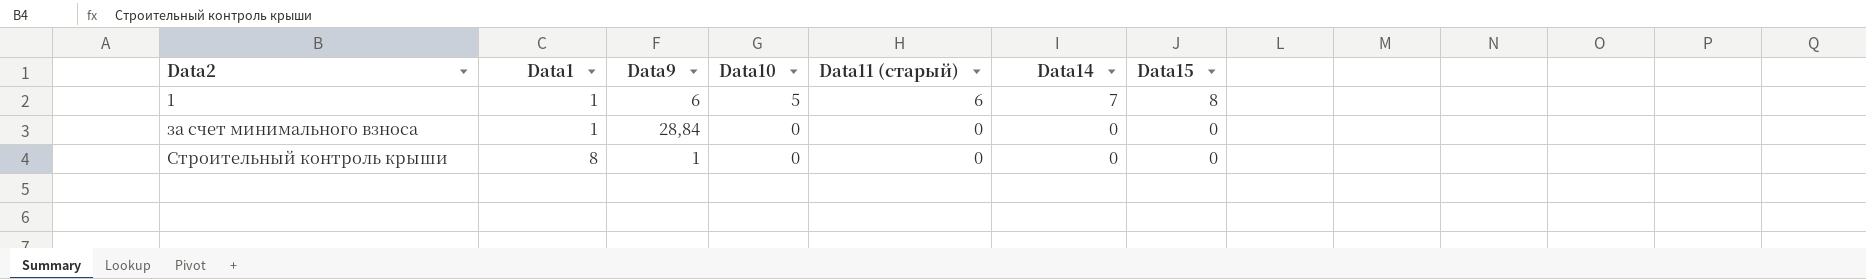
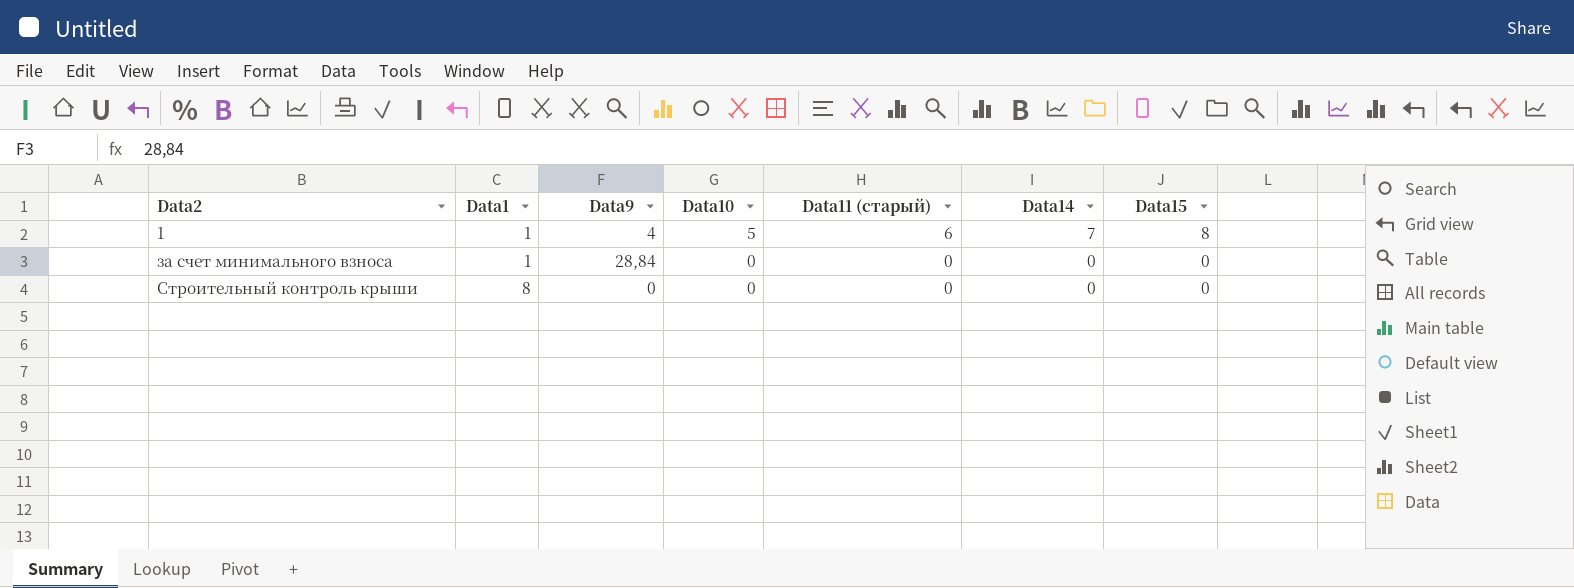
1 | Data9: 6 -> 4
Строительный контроль крыши | Data9: 1 -> 0

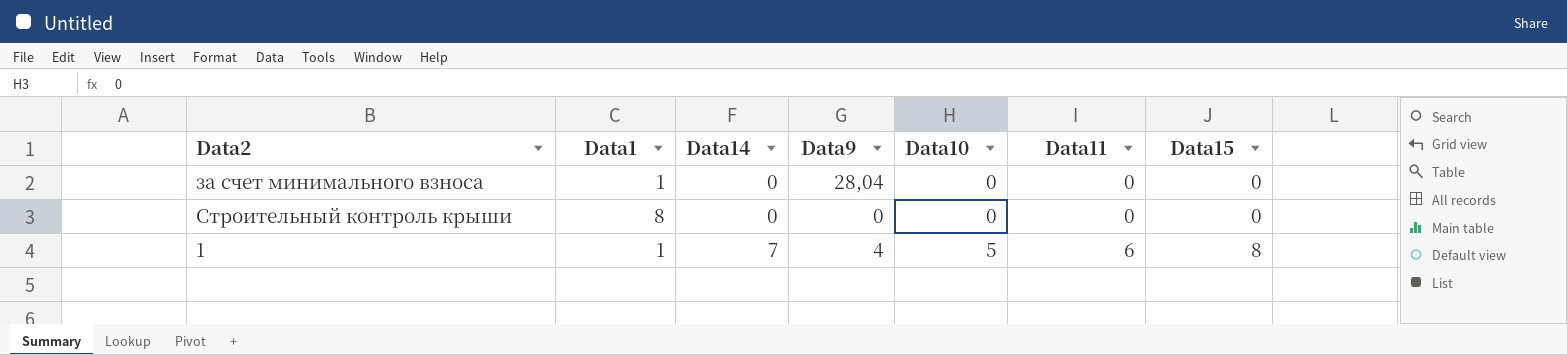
row order: Data2 ascending -> Data14 ascending
column Data14 | position: 6 -> 3
column name: Data11 (старый) -> Data11
за счет минимального взноса | Data9: 28,84 -> 28,04

